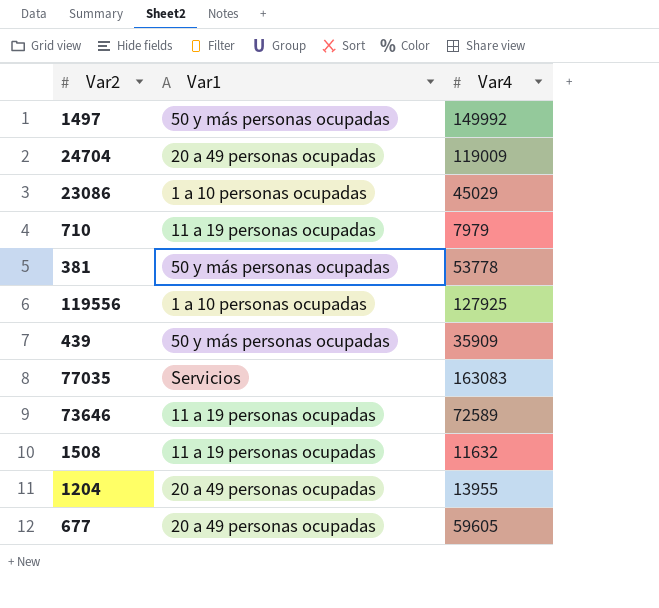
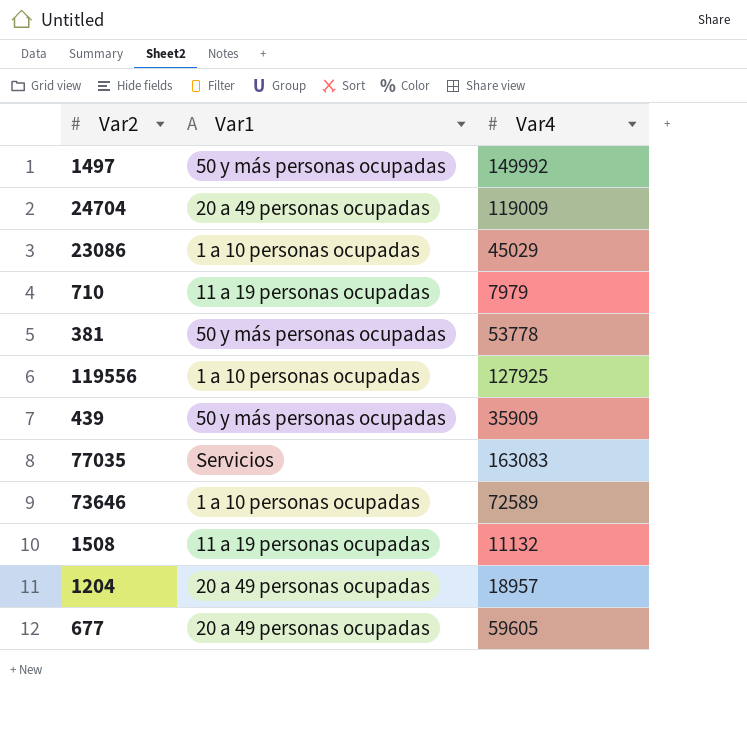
73646 | Var1: 11 a 19 personas ocupadas -> 1 a 10 personas ocupadas
1508 | Var4: 11632 -> 11132
1204 | Var4: 13955 -> 18957

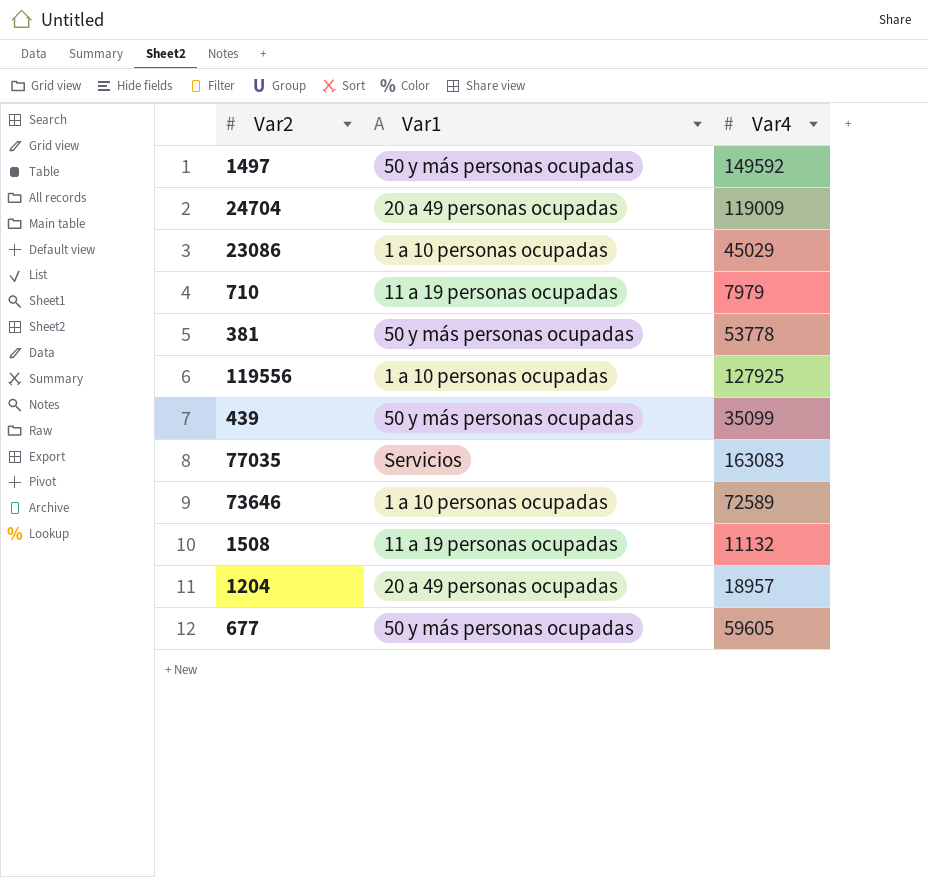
1497 | Var4: 149992 -> 149592
439 | Var4: 35909 -> 35099
677 | Var1: 20 a 49 personas ocupadas -> 50 y más personas ocupadas

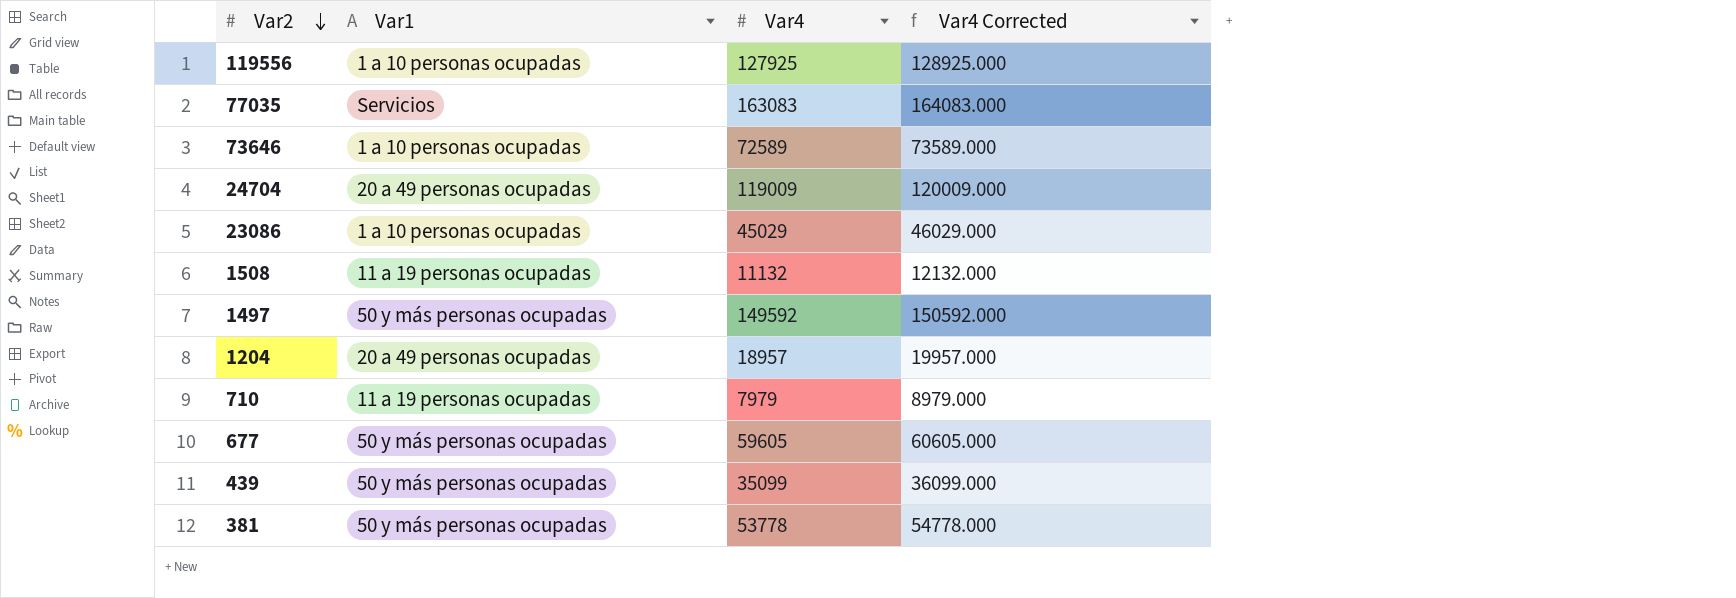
row order: none -> Var2 descending
column Var4 Corrected | formula: none -> [Var4] + 1000

